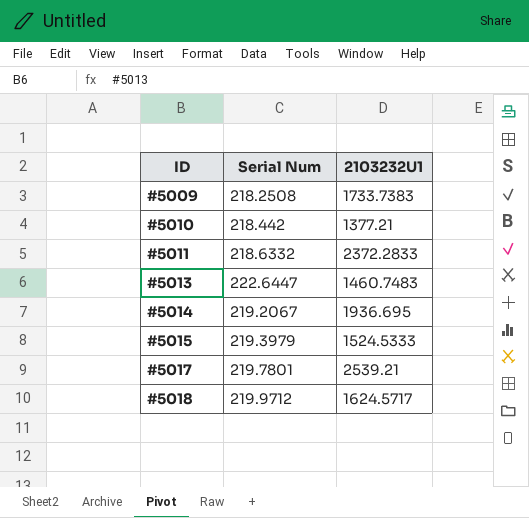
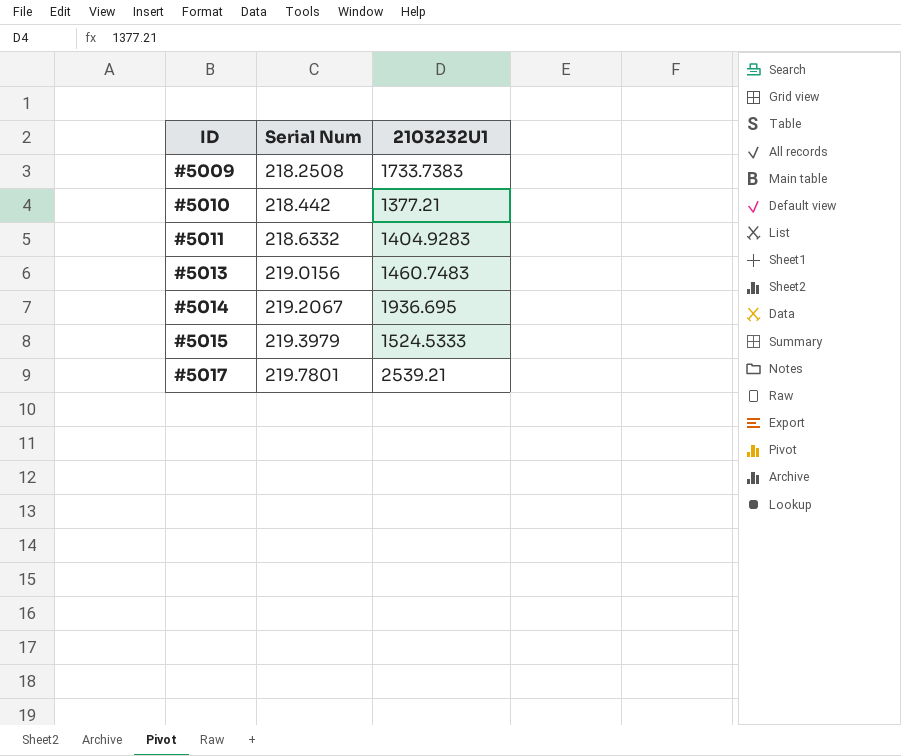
row #5018: 219.9712 | 1624.5717 -> none
#5011 | 2103232U1: 2372.2833 -> 1404.9283
#5013 | Serial Num: 222.6447 -> 219.0156

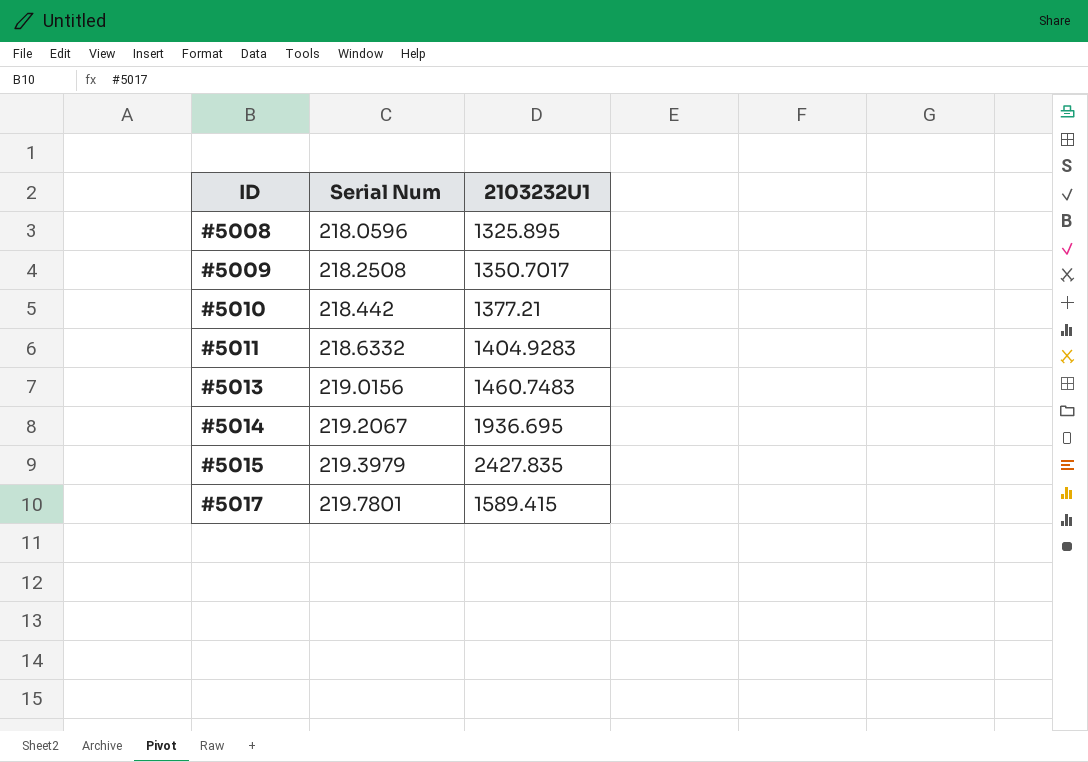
row #5008: none -> 218.0596 | 1325.895
#5009 | 2103232U1: 1733.7383 -> 1350.7017
#5015 | 2103232U1: 1524.5333 -> 2427.835
#5017 | 2103232U1: 2539.21 -> 1589.415

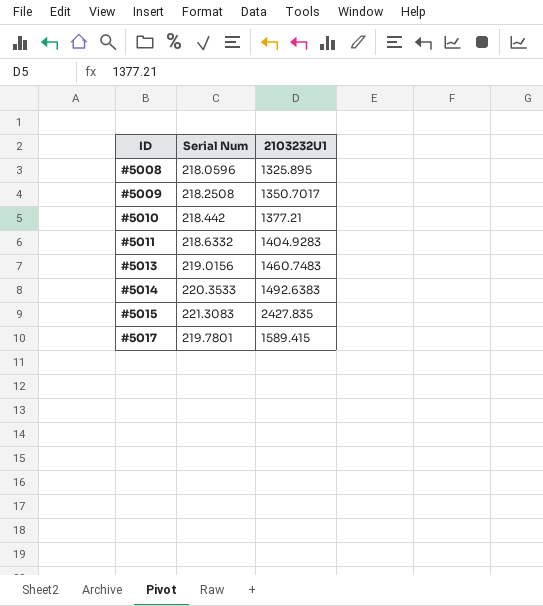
#5014 | Serial Num: 219.2067 -> 220.3533
#5014 | 2103232U1: 1936.695 -> 1492.6383
#5015 | Serial Num: 219.3979 -> 221.3083

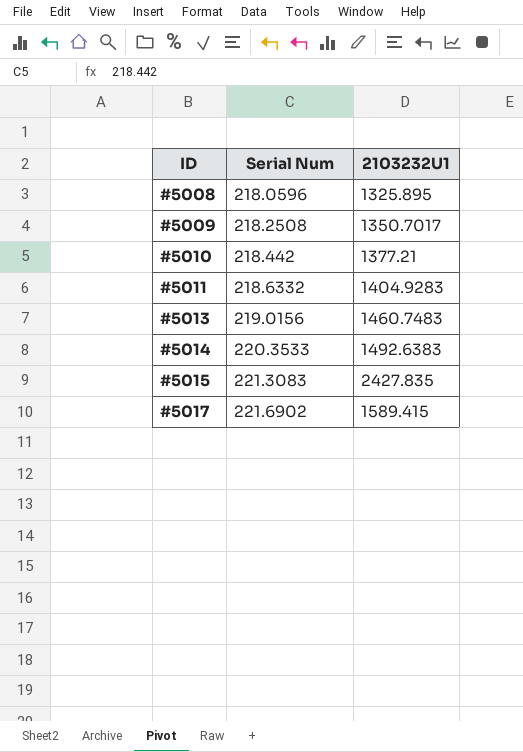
#5017 | Serial Num: 219.7801 -> 221.6902

